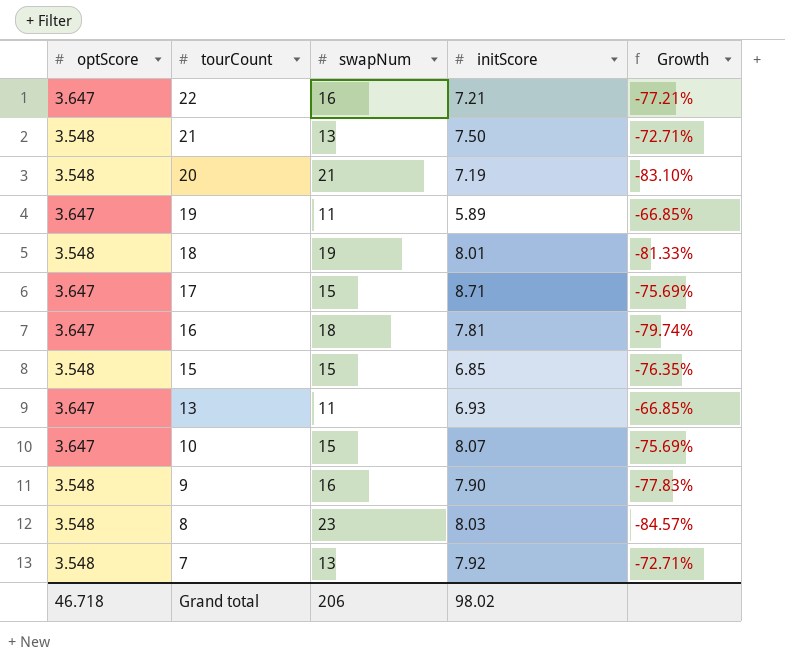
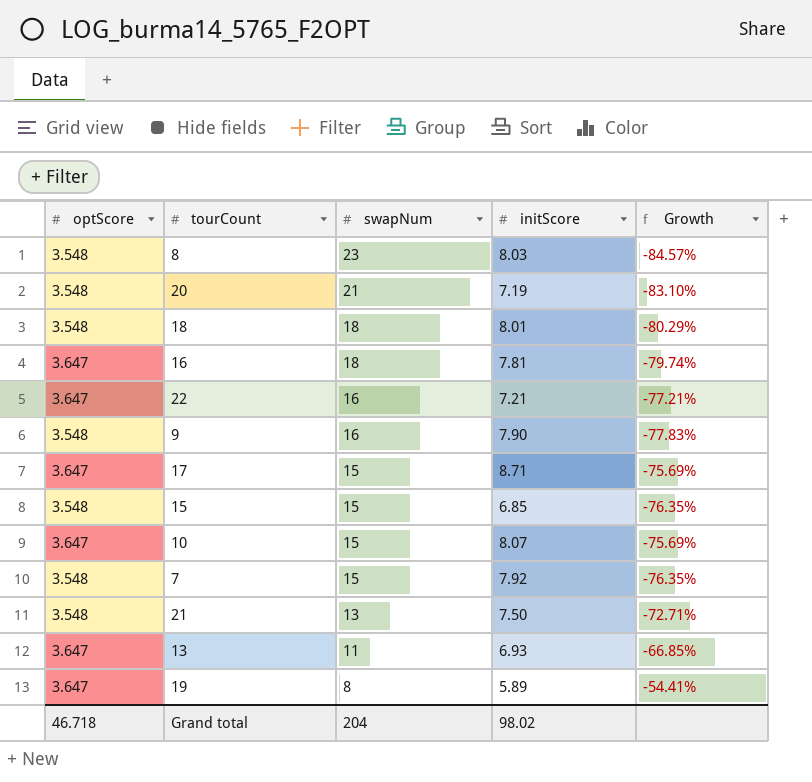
row order: tourCount descending -> swapNum descending
18 | swapNum: 19 -> 18
18 | Growth: -81.33% -> -80.29%
7 | swapNum: 13 -> 15
7 | Growth: -72.71% -> -76.35%
19 | swapNum: 11 -> 8
19 | Growth: -66.85% -> -54.41%
Grand total | swapNum: 206 -> 204

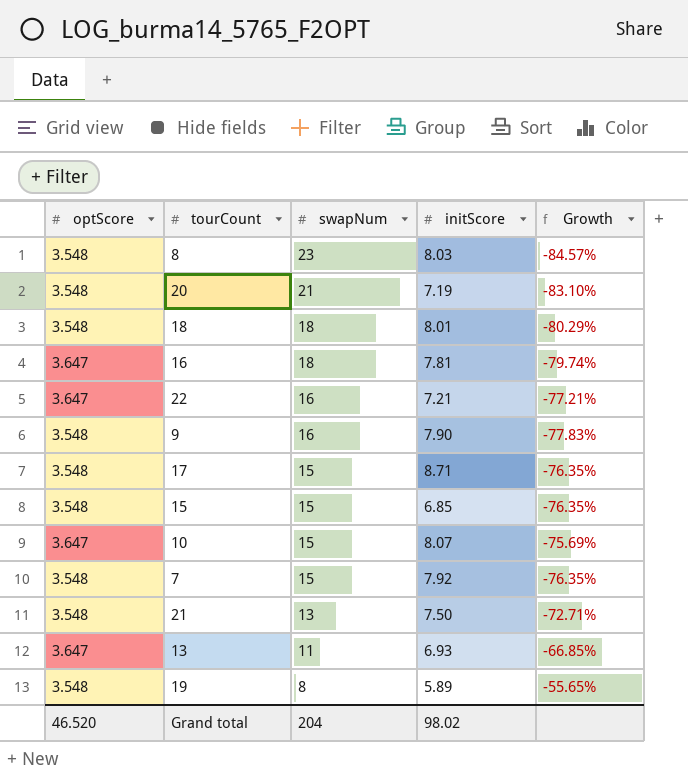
17 | optScore: 3.647 -> 3.548
17 | Growth: -75.69% -> -76.35%
19 | optScore: 3.647 -> 3.548
19 | Growth: -54.41% -> -55.65%
Grand total | optScore: 46.718 -> 46.520

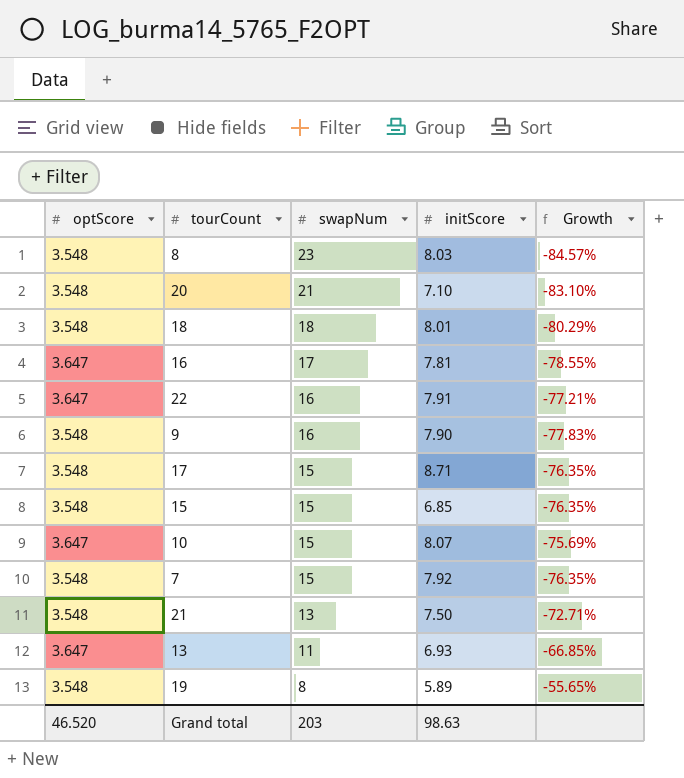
20 | initScore: 7.19 -> 7.10
16 | swapNum: 18 -> 17
16 | Growth: -79.74% -> -78.55%
22 | initScore: 7.21 -> 7.91
Grand total | swapNum: 204 -> 203
Grand total | initScore: 98.02 -> 98.63

